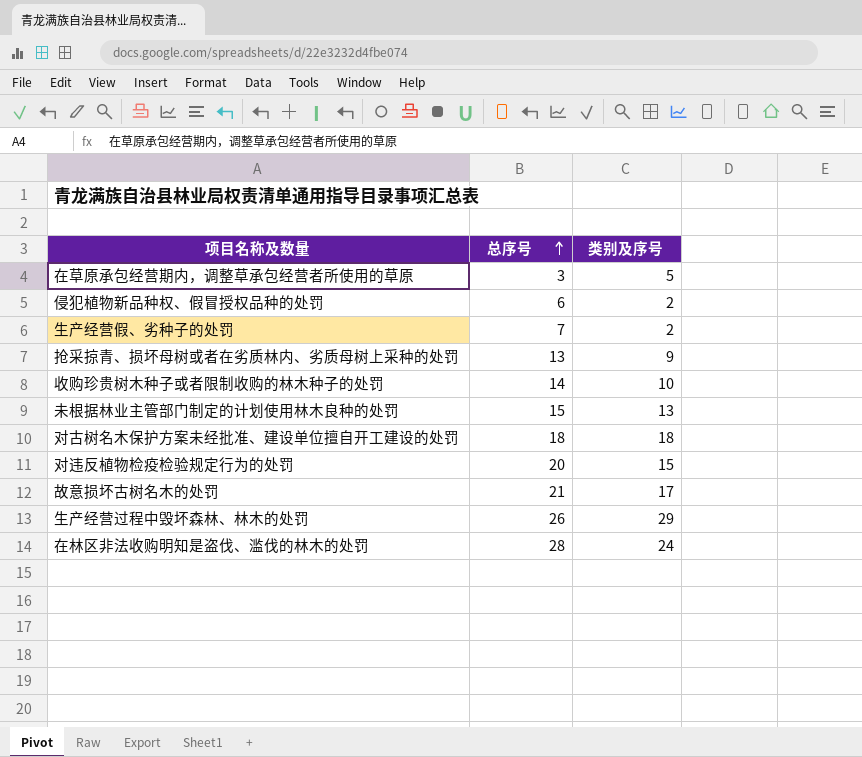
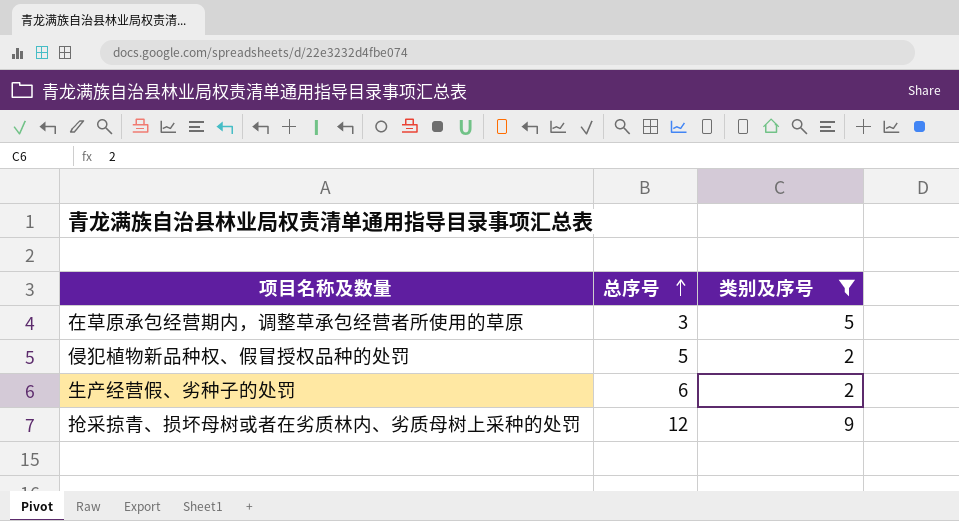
filter: none -> 类别及序号 <= 9
侵犯植物新品种权、假冒授权品种的处罚 | 总序号: 6 -> 5
生产经营假、劣种子的处罚 | 总序号: 7 -> 6
抢采掠青、损坏母树或者在劣质林内、劣质母树上采种的处罚 | 总序号: 13 -> 12

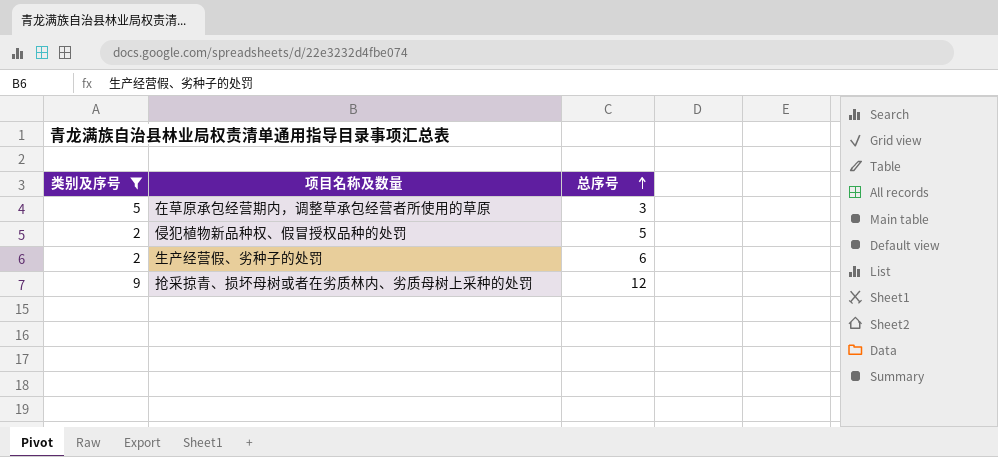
column 类别及序号 | position: 3 -> 1

